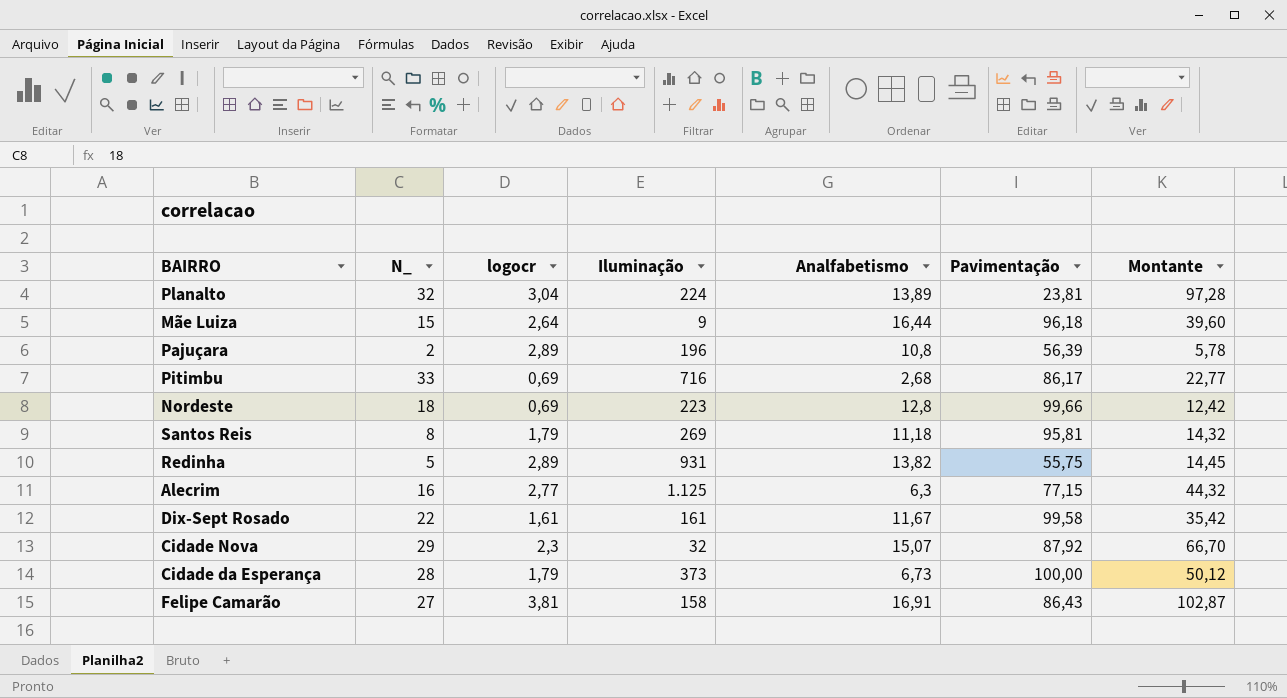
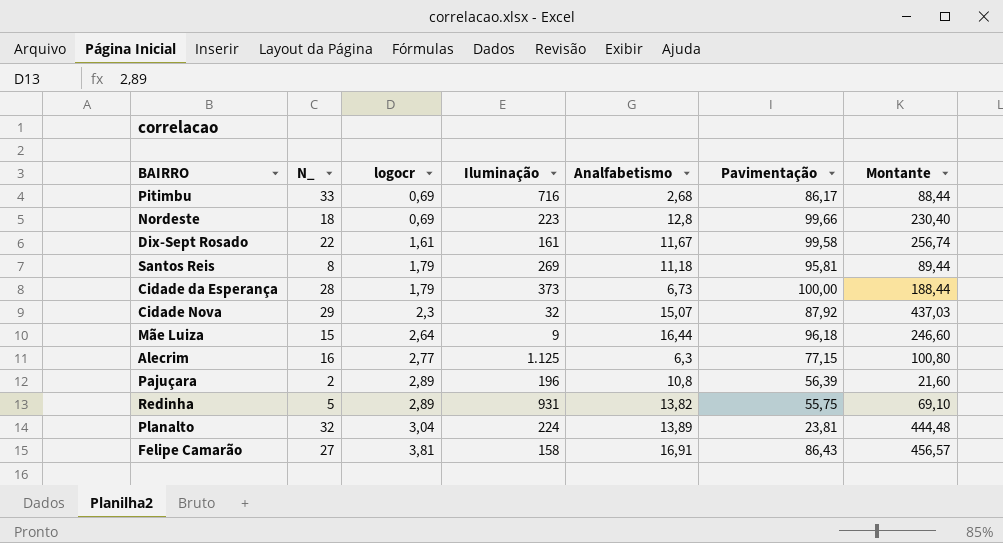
row order: none -> logocr ascending
column Montante | formula: [N_] * [logocr] -> [N_] * [Analfabetismo]

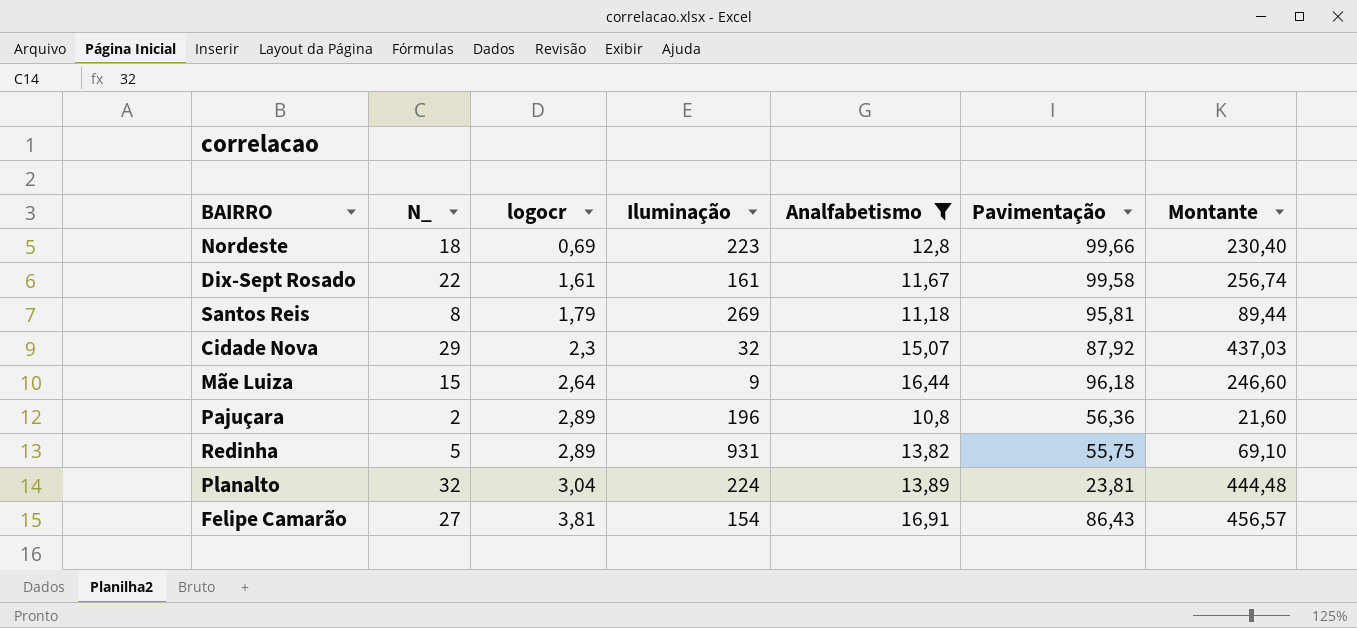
filter: none -> Analfabetismo >= 10,8
Pajuçara | Pavimentação: 56,39 -> 56,36
Felipe Camarão | Iluminação: 158 -> 154

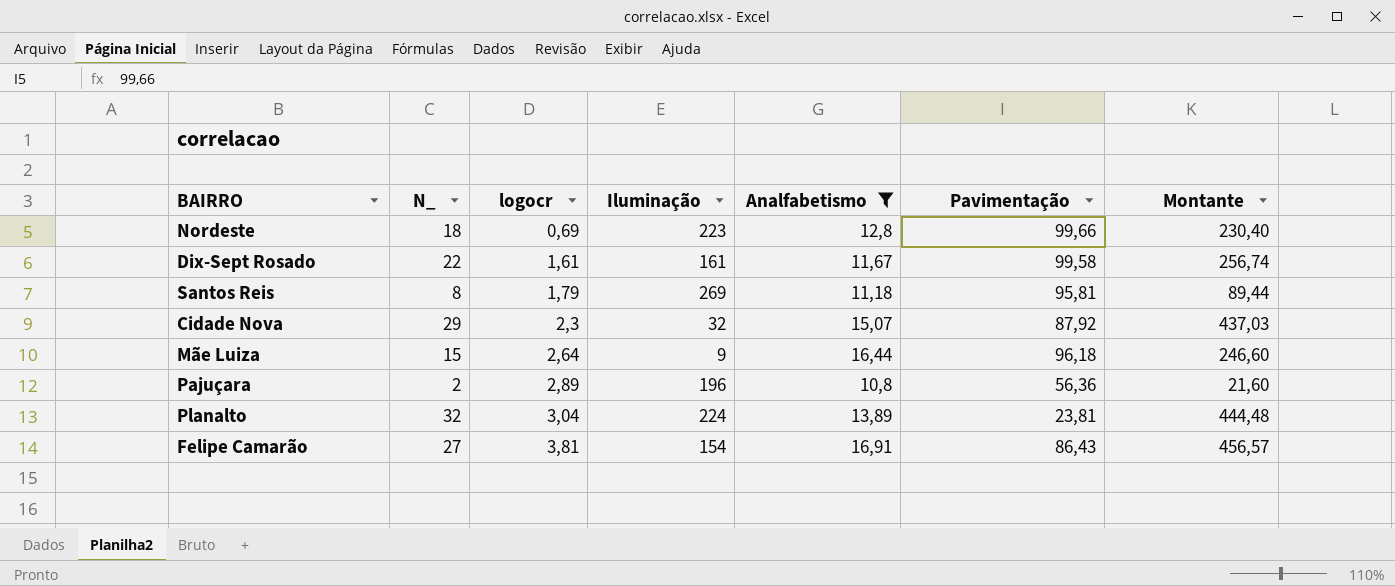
row Redinha: 5 | 2,89 | 931 | 13,82 | 55,75 | 69,10 -> none

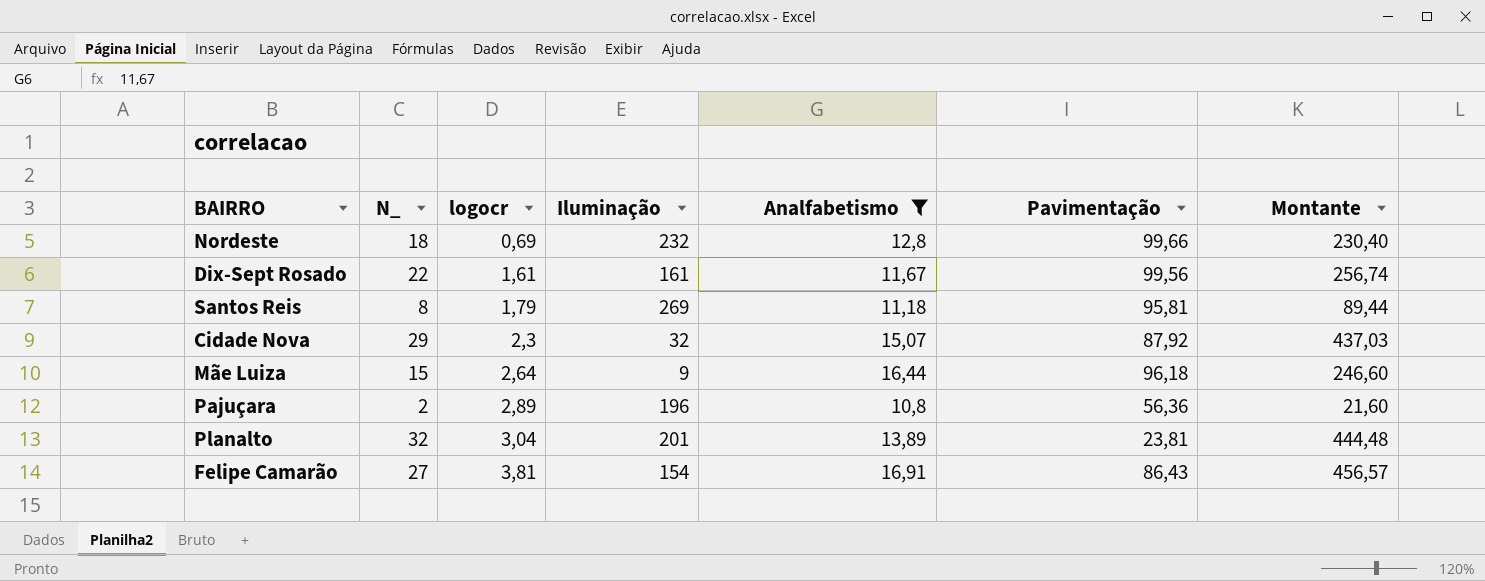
Nordeste | Iluminação: 223 -> 232
Dix-Sept Rosado | Pavimentação: 99,58 -> 99,56
Planalto | Iluminação: 224 -> 201

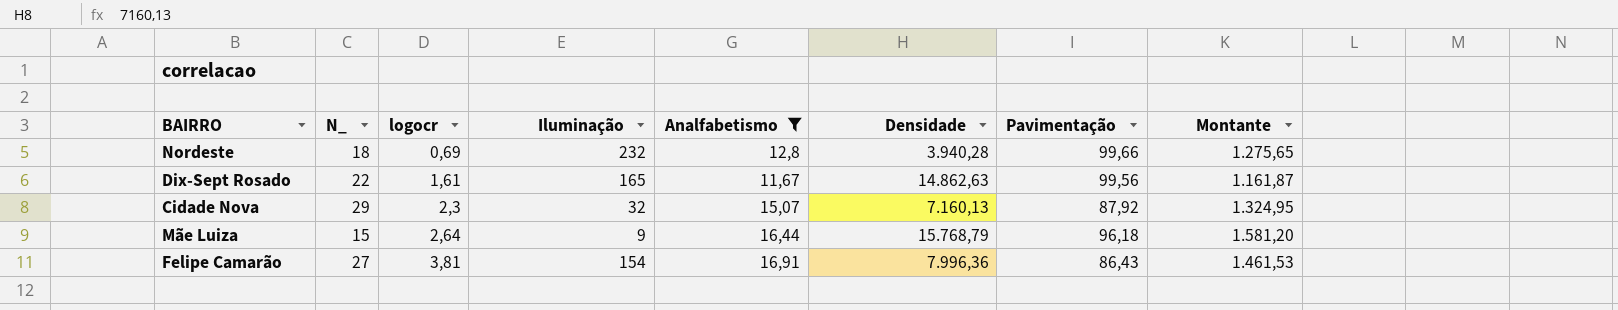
column Densidade | position: none -> 6
column Montante | formula: [N_] * [Analfabetismo] -> [Analfabetismo] * [Pavimentação]
row Santos Reis: 8 | 1,79 | 269 | 11,18 | 95,81 | 89,44 -> none
row Pajuçara: 2 | 2,89 | 196 | 10,8 | 56,36 | 21,60 -> none
row Planalto: 32 | 3,04 | 201 | 13,89 | 23,81 | 444,48 -> none
Dix-Sept Rosado | Iluminação: 161 -> 165

